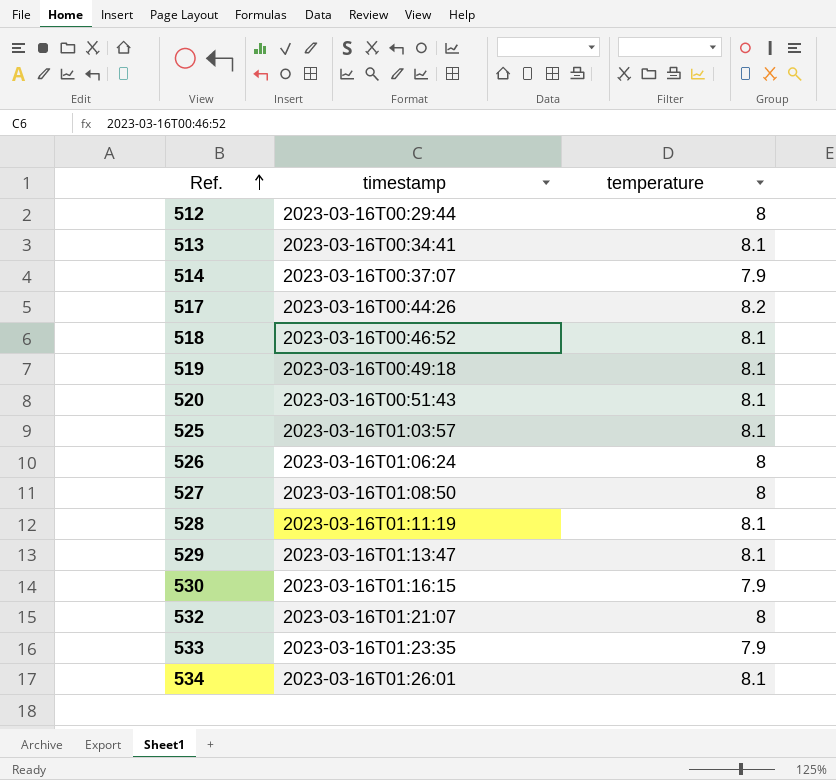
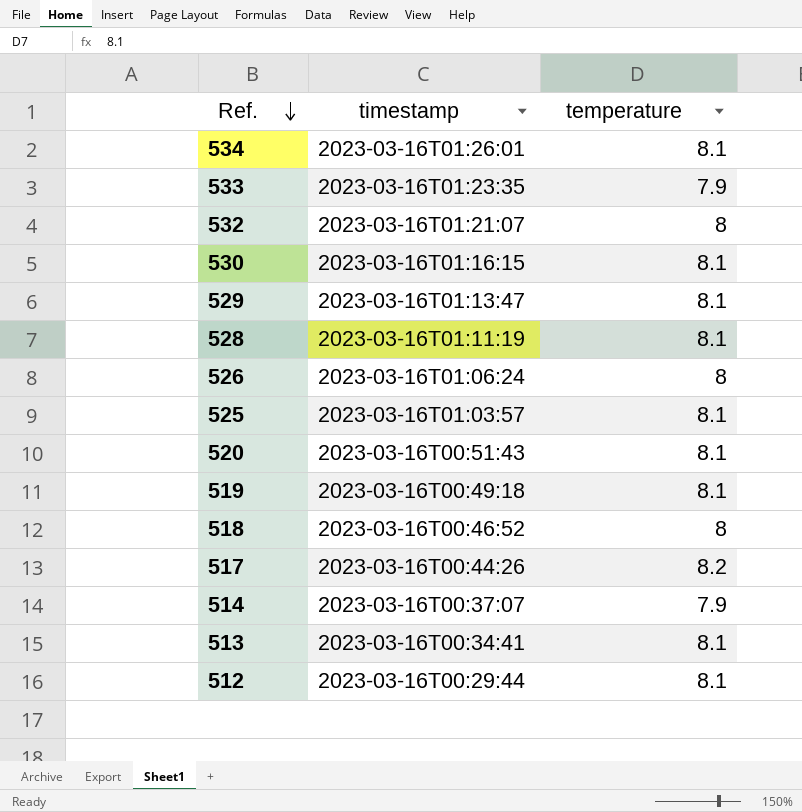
row order: Ref. ascending -> Ref. descending
row 527: 2023-03-16T01:08:50 | 8 -> none
530 | temperature: 7.9 -> 8.1
518 | temperature: 8.1 -> 8
512 | temperature: 8 -> 8.1

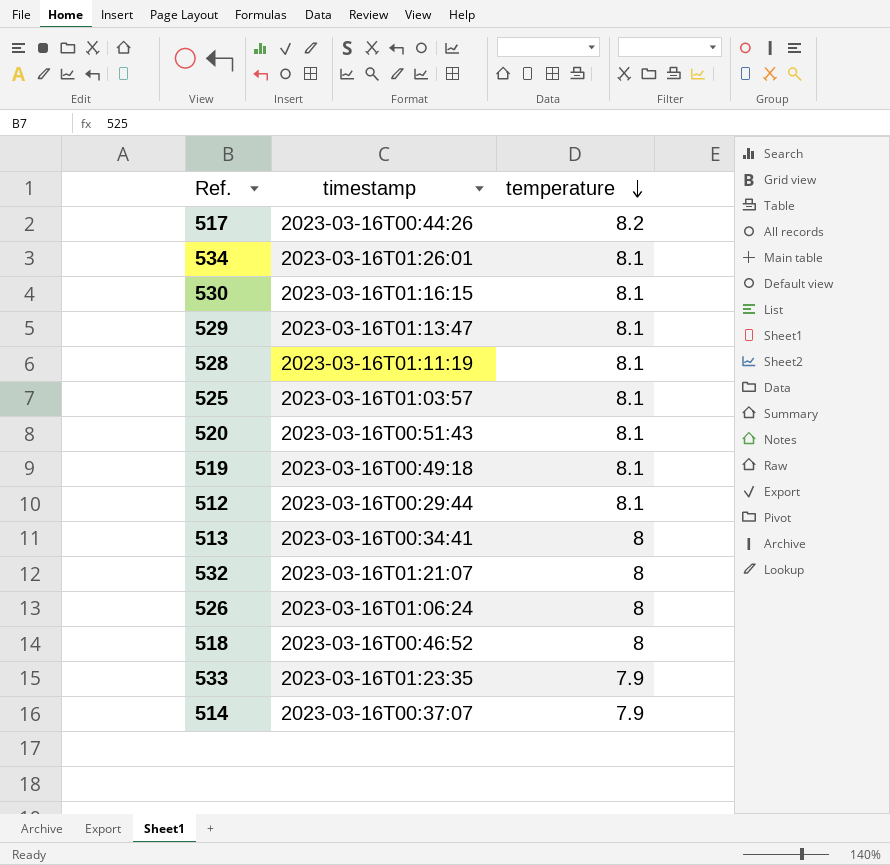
row order: Ref. descending -> temperature descending
513 | temperature: 8.1 -> 8

